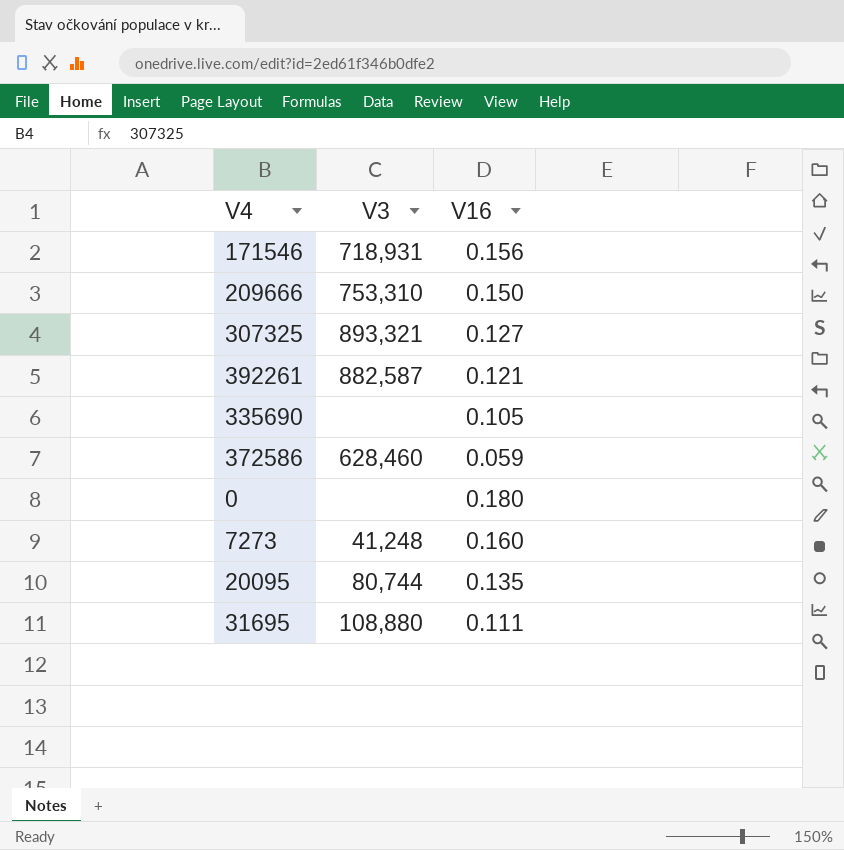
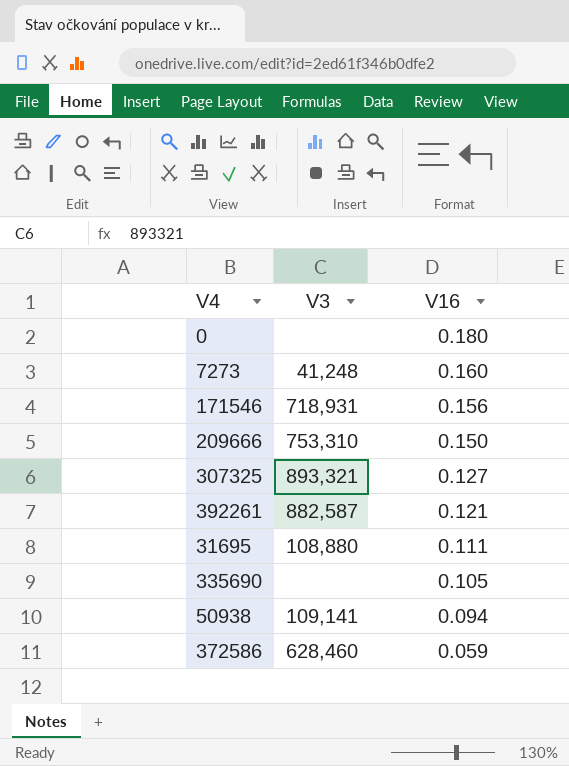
row order: none -> V16 descending
row 20095: 80,744 | 0.135 -> none
row 50938: none -> 109,141 | 0.094

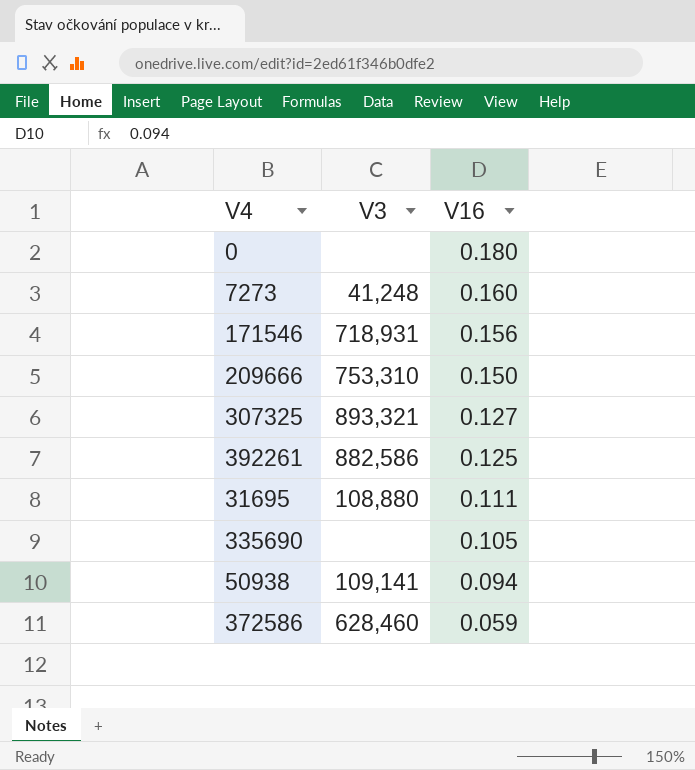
392261 | V3: 882,587 -> 882,586
392261 | V16: 0.121 -> 0.125

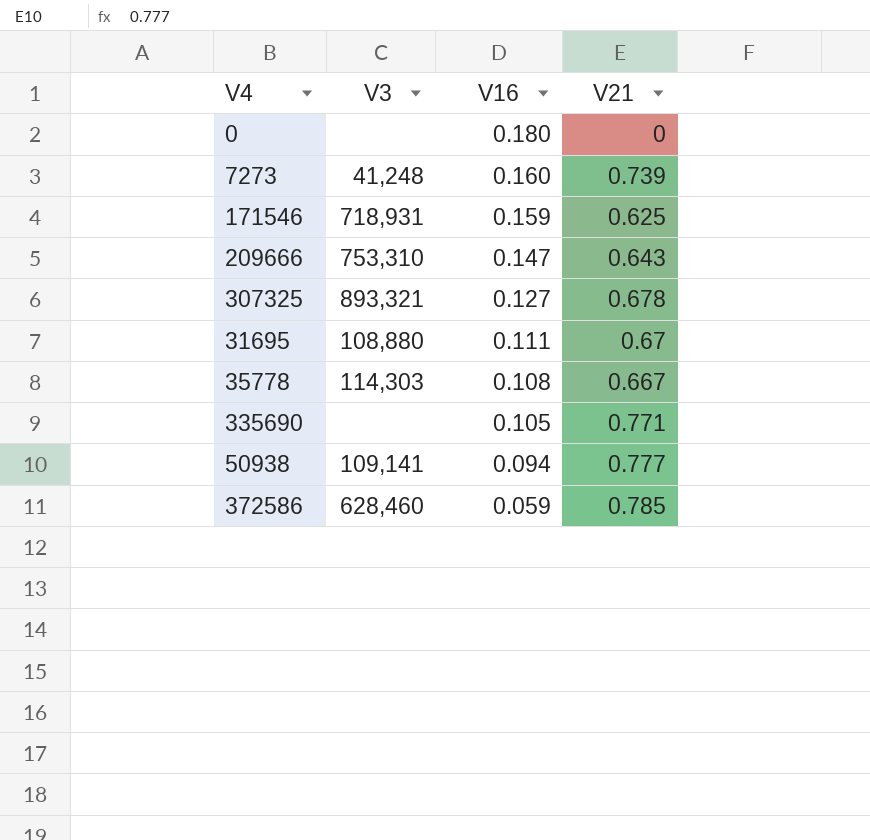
column V21 | position: none -> 4
row 392261: 882,586 | 0.125 -> none
171546 | V16: 0.156 -> 0.159
209666 | V16: 0.150 -> 0.147
row 35778: none -> 114,303 | 0.108 | 0.667

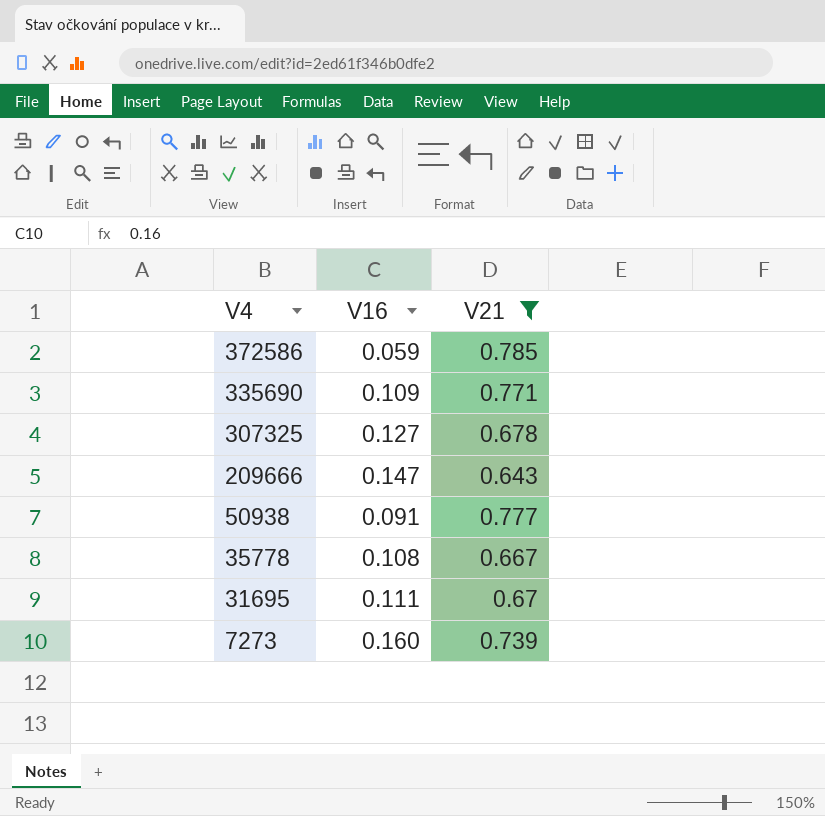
filter: none -> V21 >= 0.643
row order: V16 descending -> V4 descending
column V3 | position: 2 -> none
335690 | V16: 0.105 -> 0.109
50938 | V16: 0.094 -> 0.091

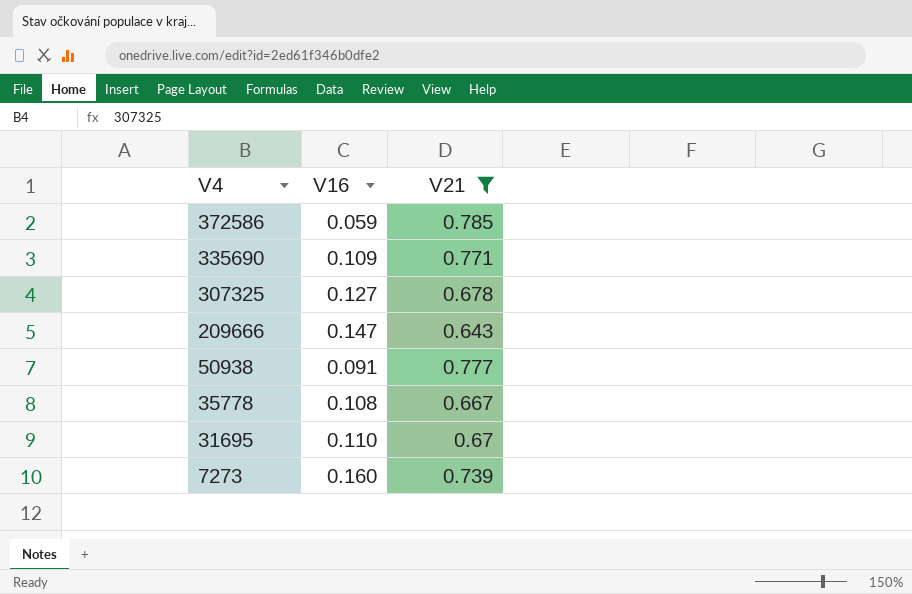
31695 | V16: 0.111 -> 0.110

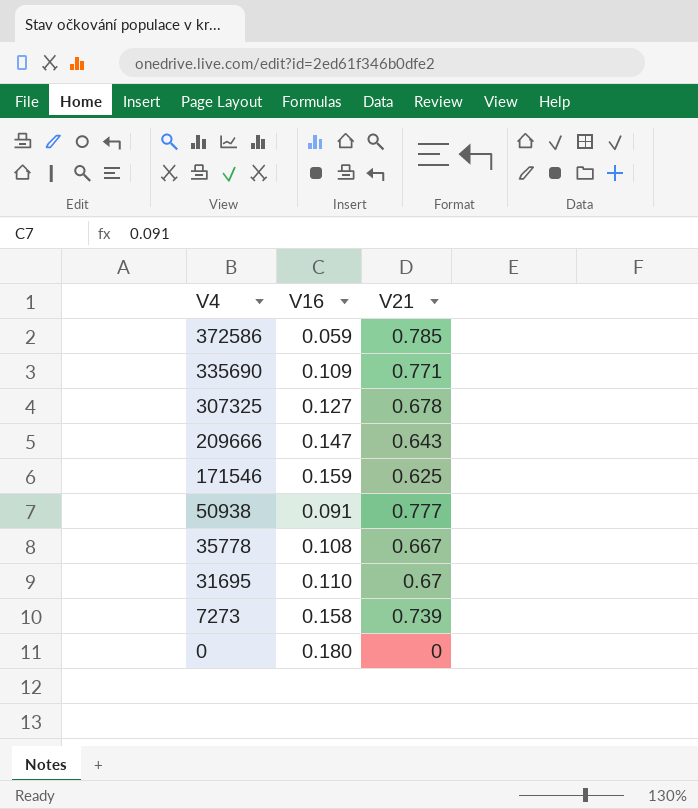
filter: V21 >= 0.643 -> none
7273 | V16: 0.160 -> 0.158

